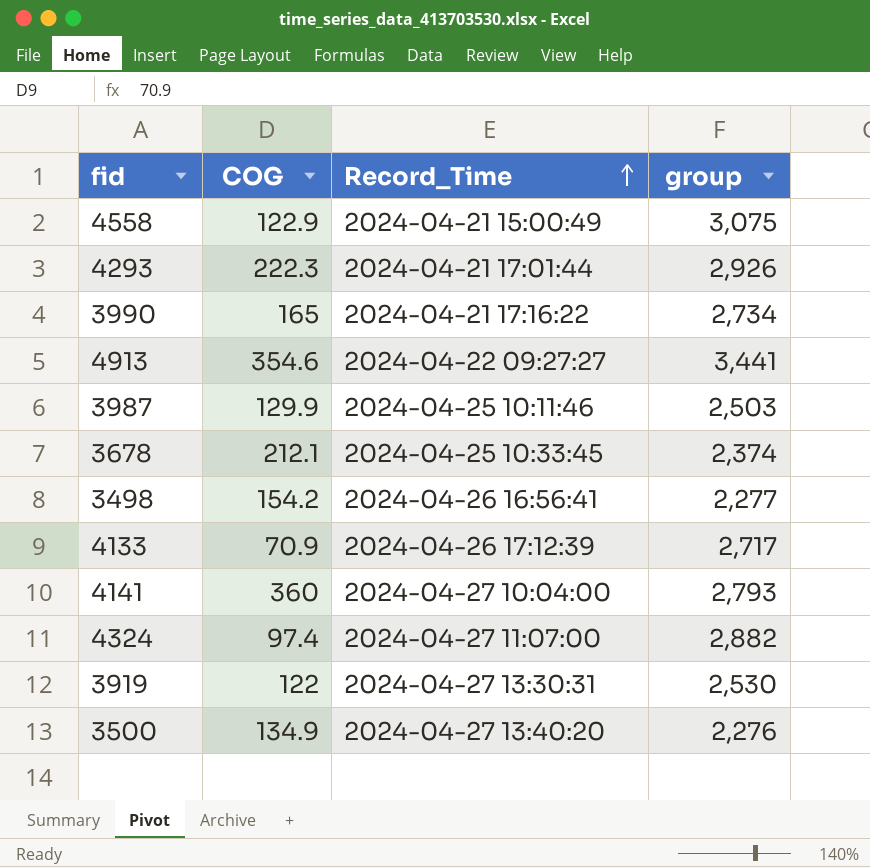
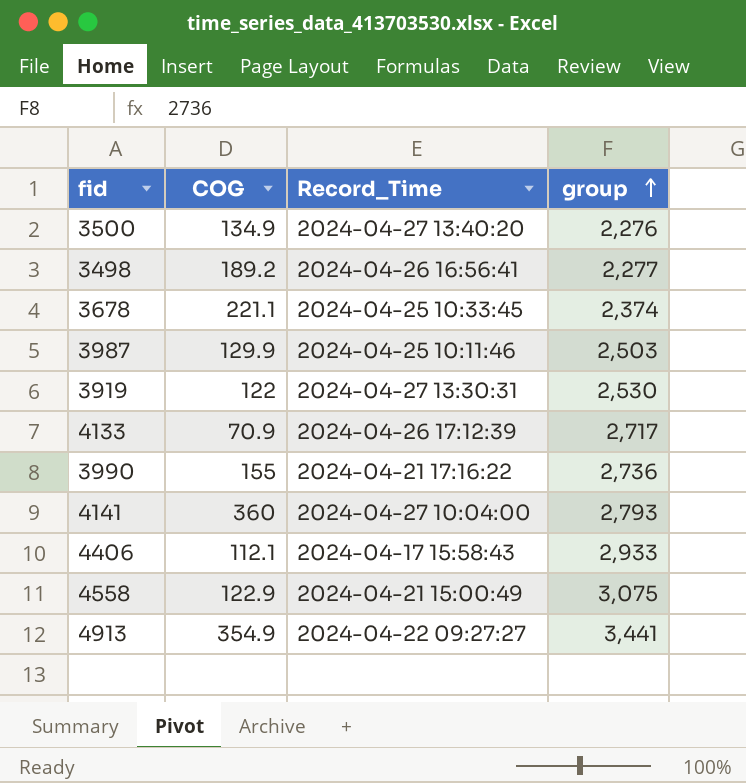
row order: Record_Time ascending -> group ascending
row 4293: 222.3 | 2024-04-21 17:01:44 | 2,926 -> none
row 4324: 97.4 | 2024-04-27 11:07:00 | 2,882 -> none
3498 | COG: 154.2 -> 189.2
3678 | COG: 212.1 -> 221.1
3990 | COG: 165 -> 155
3990 | group: 2,734 -> 2,736
row 4406: none -> 112.1 | 2024-04-17 15:58:43 | 2,933
4913 | COG: 354.6 -> 354.9

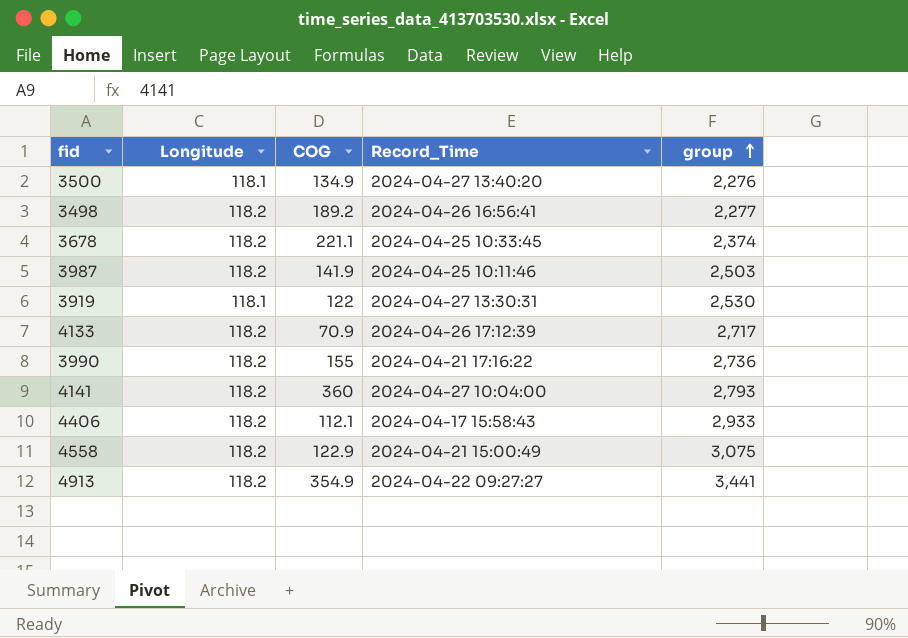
column Longitude | position: none -> 2
3987 | COG: 129.9 -> 141.9

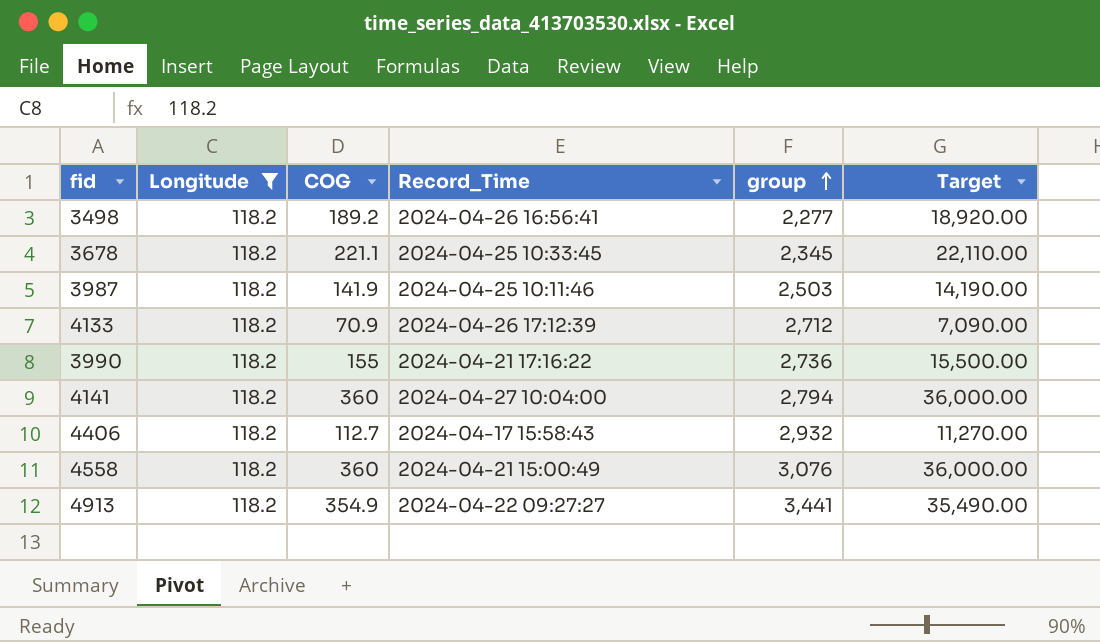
filter: none -> Longitude = 118.2
column Target | formula: none -> [COG] * 100
3678 | group: 2,374 -> 2,345
4133 | group: 2,717 -> 2,712
4141 | group: 2,793 -> 2,794
4406 | COG: 112.1 -> 112.7
4406 | group: 2,933 -> 2,932
4558 | COG: 122.9 -> 360
4558 | group: 3,075 -> 3,076

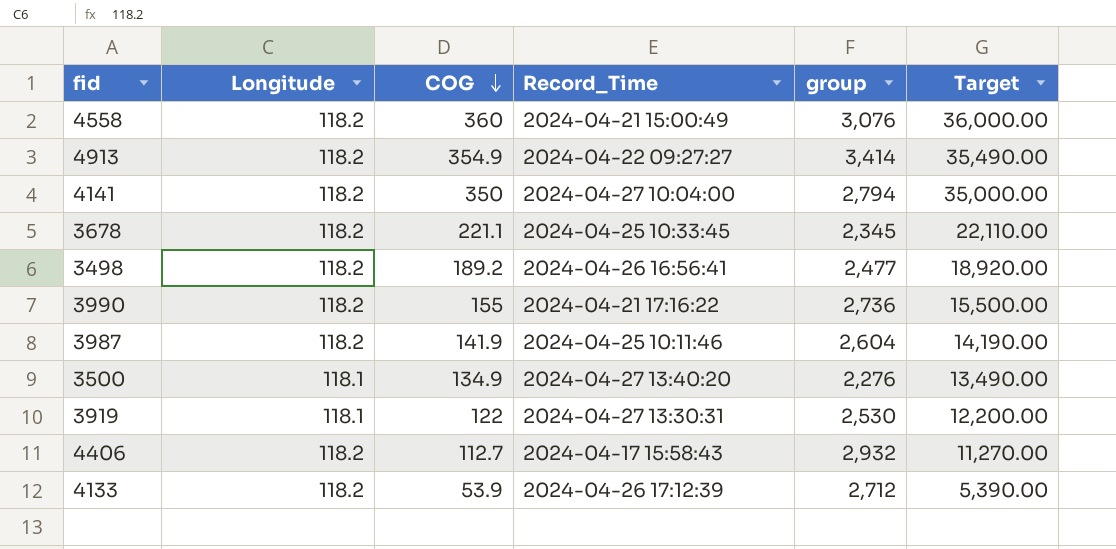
filter: Longitude = 118.2 -> none
row order: group ascending -> COG descending
4913 | group: 3,441 -> 3,414
4141 | COG: 360 -> 350
4141 | Target: 36,000.00 -> 35,000.00
3498 | group: 2,277 -> 2,477
3987 | group: 2,503 -> 2,604
4133 | COG: 70.9 -> 53.9
4133 | Target: 7,090.00 -> 5,390.00

